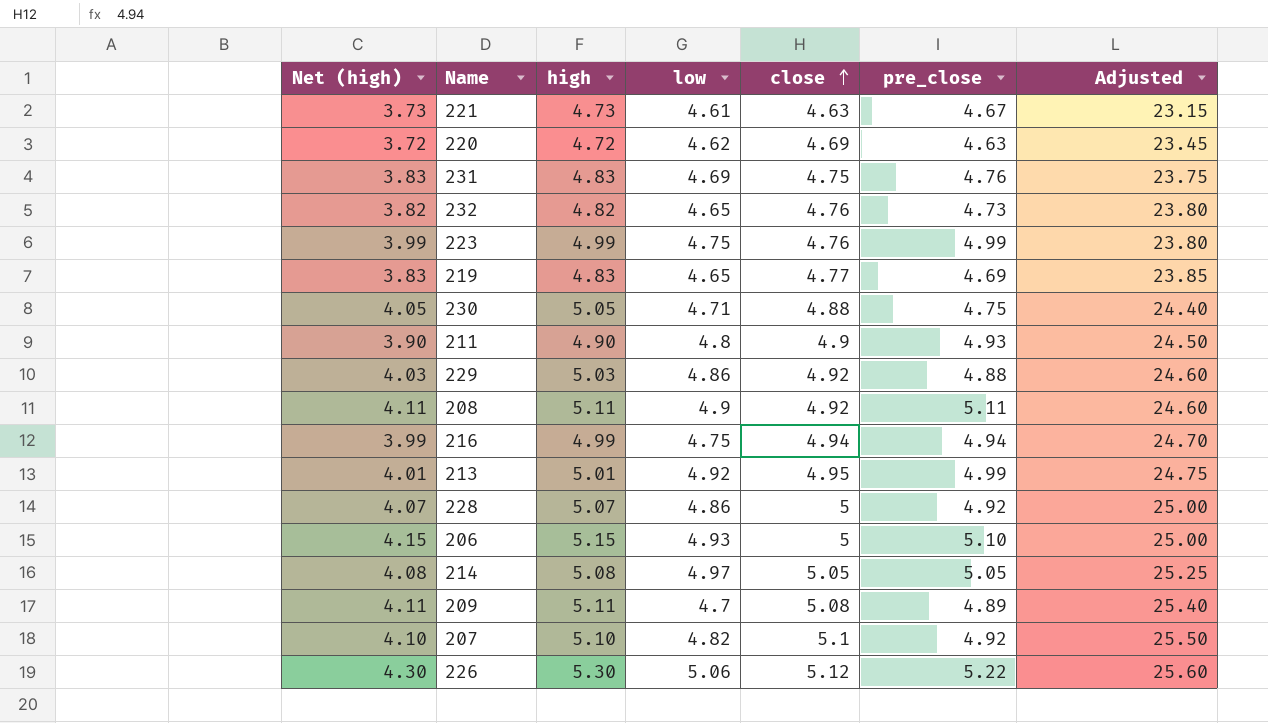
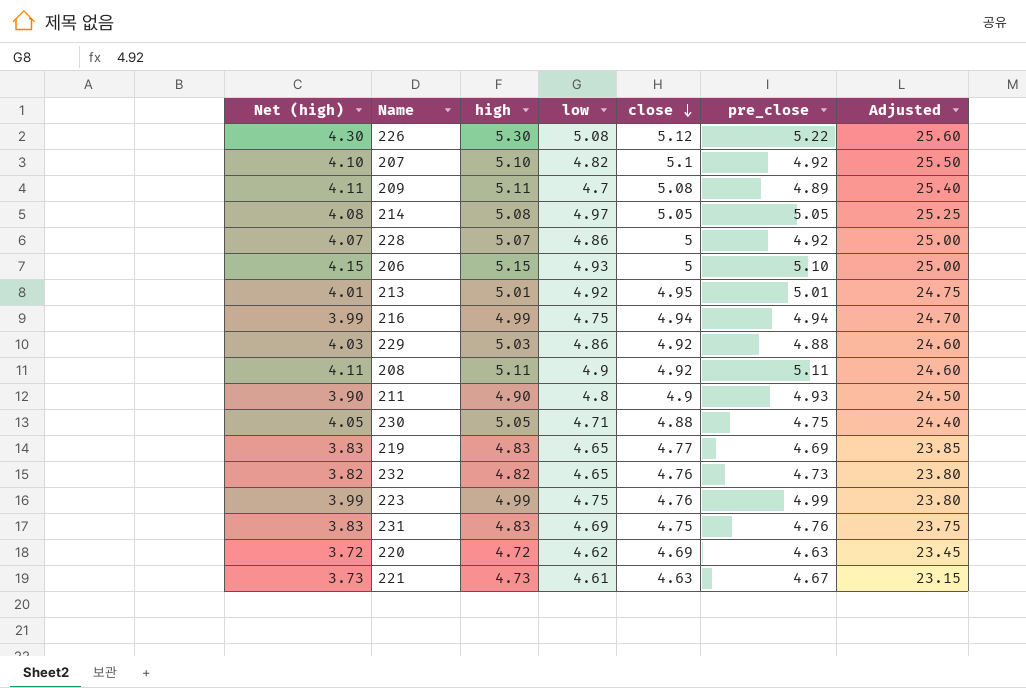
row order: close ascending -> close descending
226 | low: 5.06 -> 5.08
213 | pre_close: 4.99 -> 5.01

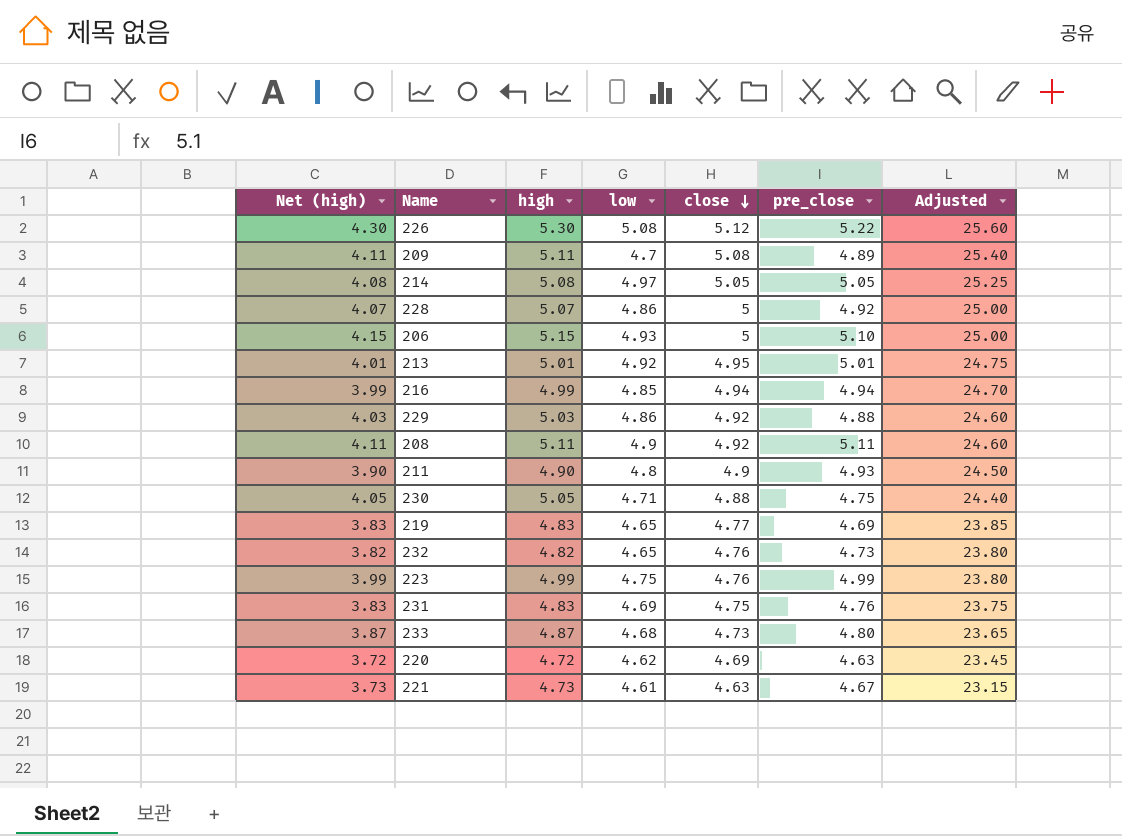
row 207: 4.10 | 5.10 | 4.82 | 5.1 | 4.92 | 25.50 -> none
216 | low: 4.75 -> 4.85
row 233: none -> 3.87 | 4.87 | 4.68 | 4.73 | 4.80 | 23.65

